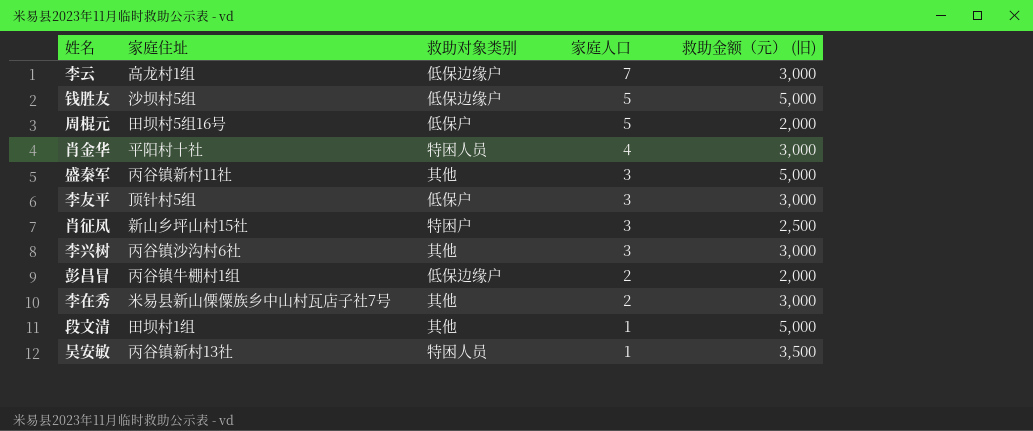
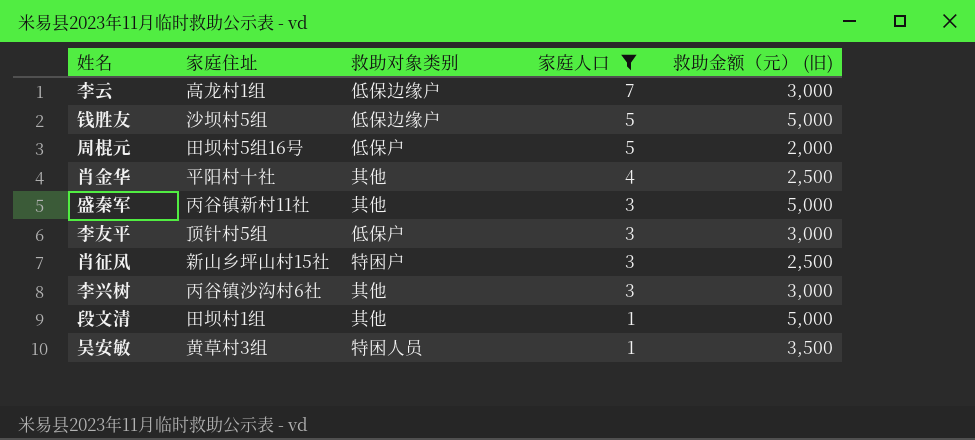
filter: none -> 家庭人口 != 2
肖金华 | 救助对象类别: 特困人员 -> 其他
肖金华 | 救助金额（元） (旧): 3,000 -> 2,500
吴安敏 | 家庭住址: 丙谷镇新村13社 -> 黄草村3组

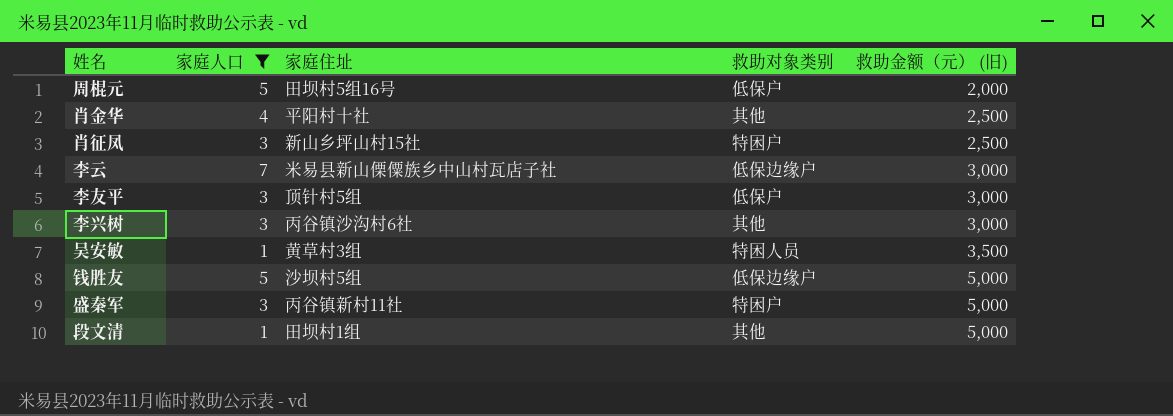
row order: 家庭人口 descending -> 救助金额（元） (旧) ascending
column 家庭人口 | position: 4 -> 2
李云 | 家庭住址: 高龙村1组 -> 米易县新山傈僳族乡中山村瓦店子社
盛秦军 | 救助对象类别: 其他 -> 特困户

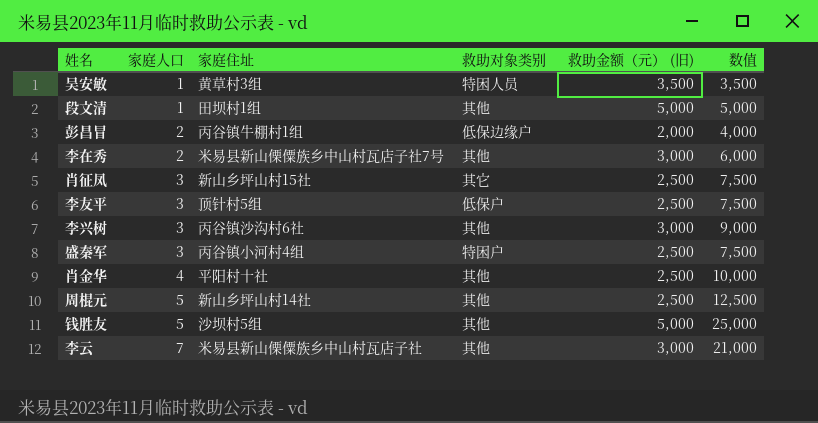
filter: 家庭人口 != 2 -> none
row order: 救助金额（元） (旧) ascending -> 家庭人口 ascending
column 数值 | formula: none -> [家庭人口] * [救助金额（元） (旧)]
肖征凤 | 救助对象类别: 特困户 -> 其它
李友平 | 救助金额（元） (旧): 3,000 -> 2,500
盛秦军 | 家庭住址: 丙谷镇新村11社 -> 丙谷镇小河村4组
盛秦军 | 救助金额（元） (旧): 5,000 -> 2,500
周棍元 | 家庭住址: 田坝村5组16号 -> 新山乡坪山村14社
周棍元 | 救助对象类别: 低保户 -> 其他
周棍元 | 救助金额（元） (旧): 2,000 -> 2,500
钱胜友 | 救助对象类别: 低保边缘户 -> 其他
李云 | 救助对象类别: 低保边缘户 -> 其他

